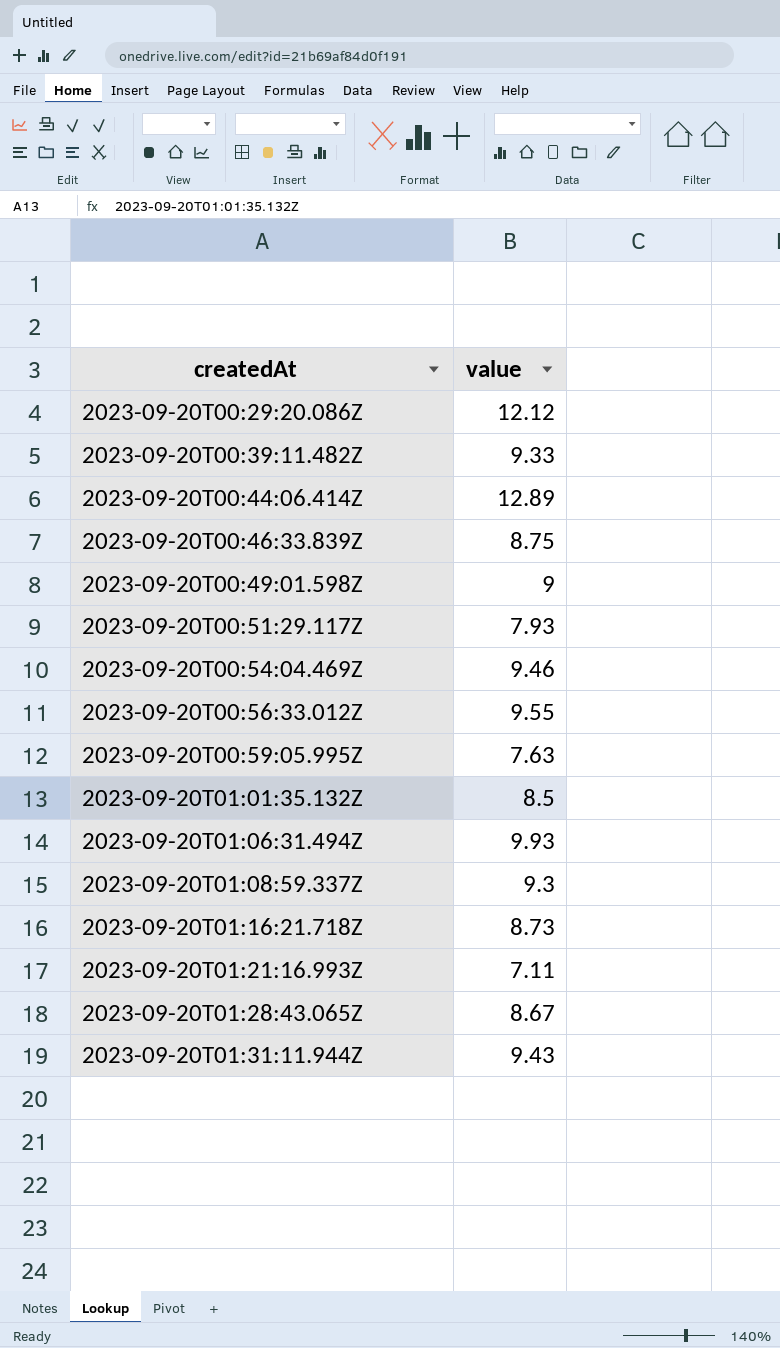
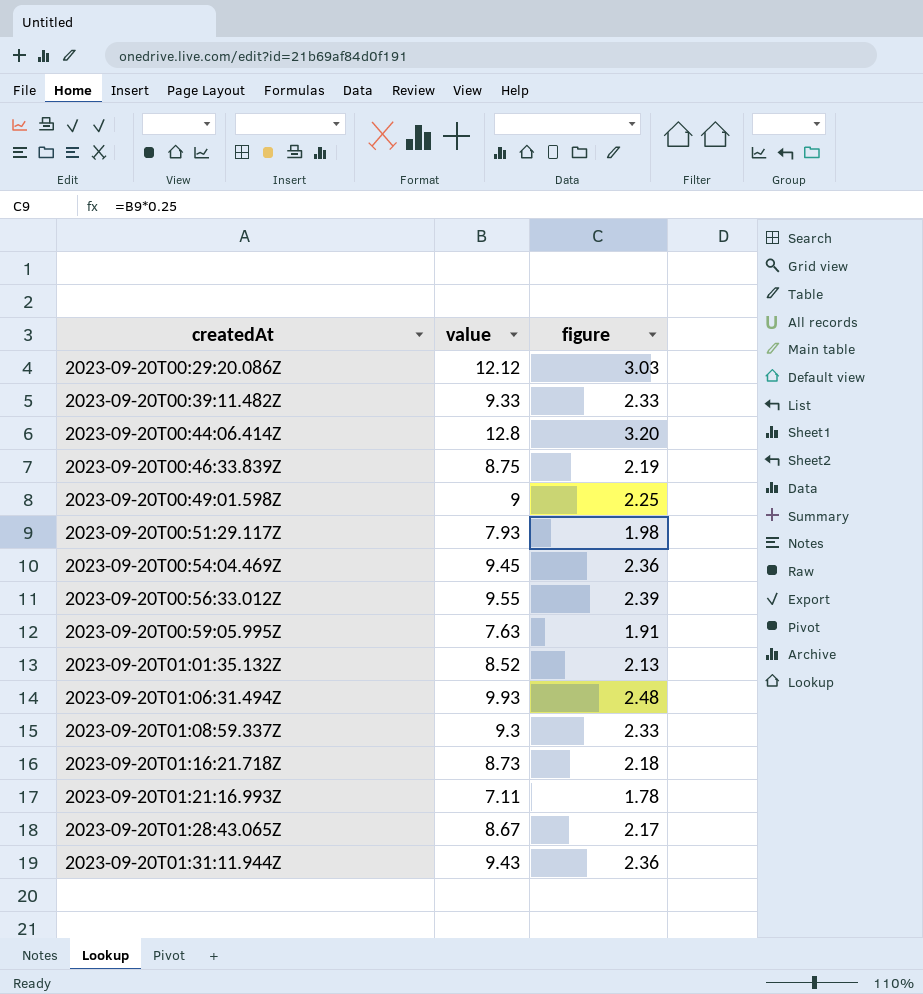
column figure | formula: none -> [value] * 0.25
2023-09-20T00:44:06.414Z | value: 12.89 -> 12.8
2023-09-20T00:54:04.469Z | value: 9.46 -> 9.45
2023-09-20T01:01:35.132Z | value: 8.5 -> 8.52

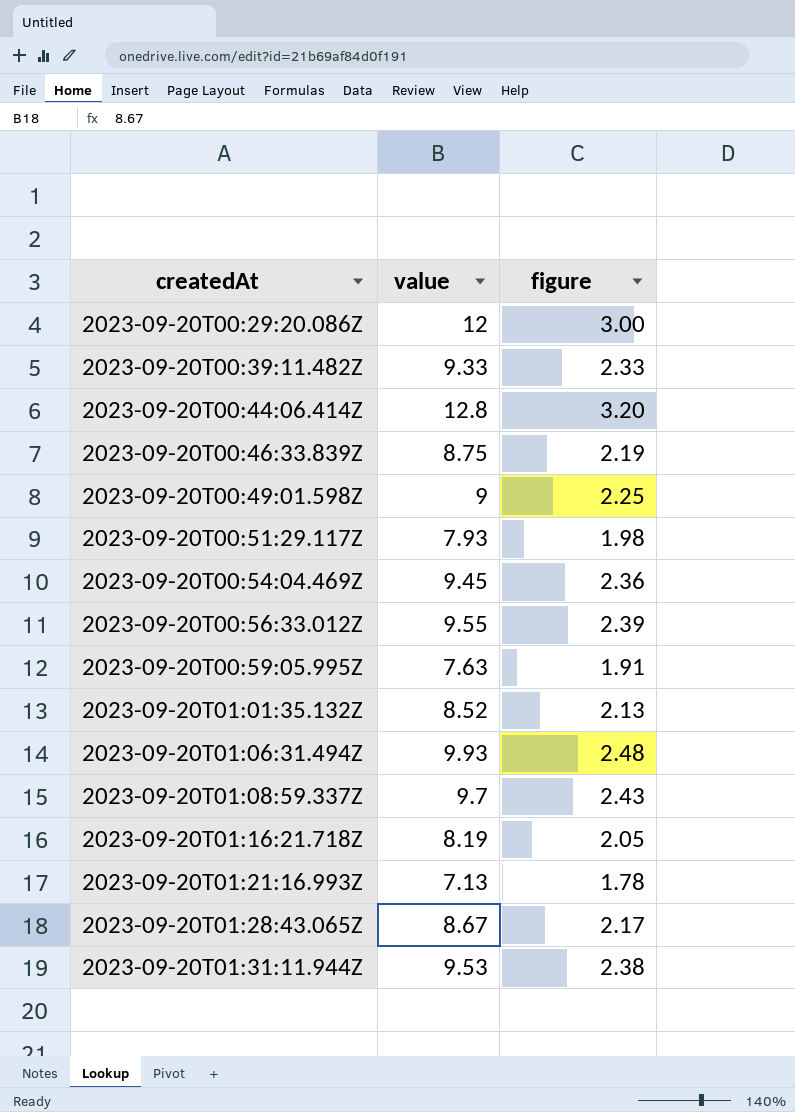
2023-09-20T00:29:20.086Z | value: 12.12 -> 12
2023-09-20T00:29:20.086Z | figure: 3.03 -> 3.00
2023-09-20T01:08:59.337Z | value: 9.3 -> 9.7
2023-09-20T01:08:59.337Z | figure: 2.33 -> 2.43
2023-09-20T01:16:21.718Z | value: 8.73 -> 8.19
2023-09-20T01:16:21.718Z | figure: 2.18 -> 2.05
2023-09-20T01:21:16.993Z | value: 7.11 -> 7.13
2023-09-20T01:31:11.944Z | value: 9.43 -> 9.53
2023-09-20T01:31:11.944Z | figure: 2.36 -> 2.38

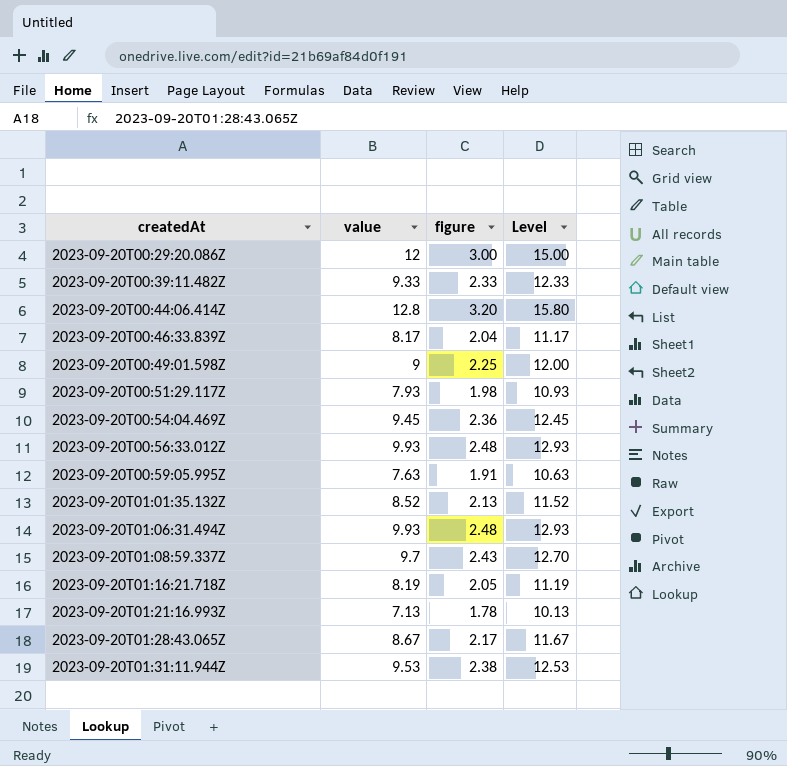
column Level | formula: none -> [value] + 3
2023-09-20T00:46:33.839Z | value: 8.75 -> 8.17
2023-09-20T00:46:33.839Z | figure: 2.19 -> 2.04
2023-09-20T00:56:33.012Z | value: 9.55 -> 9.93
2023-09-20T00:56:33.012Z | figure: 2.39 -> 2.48

